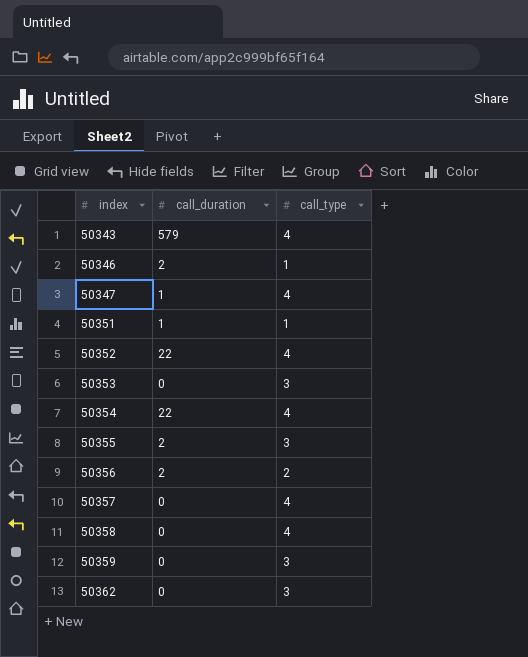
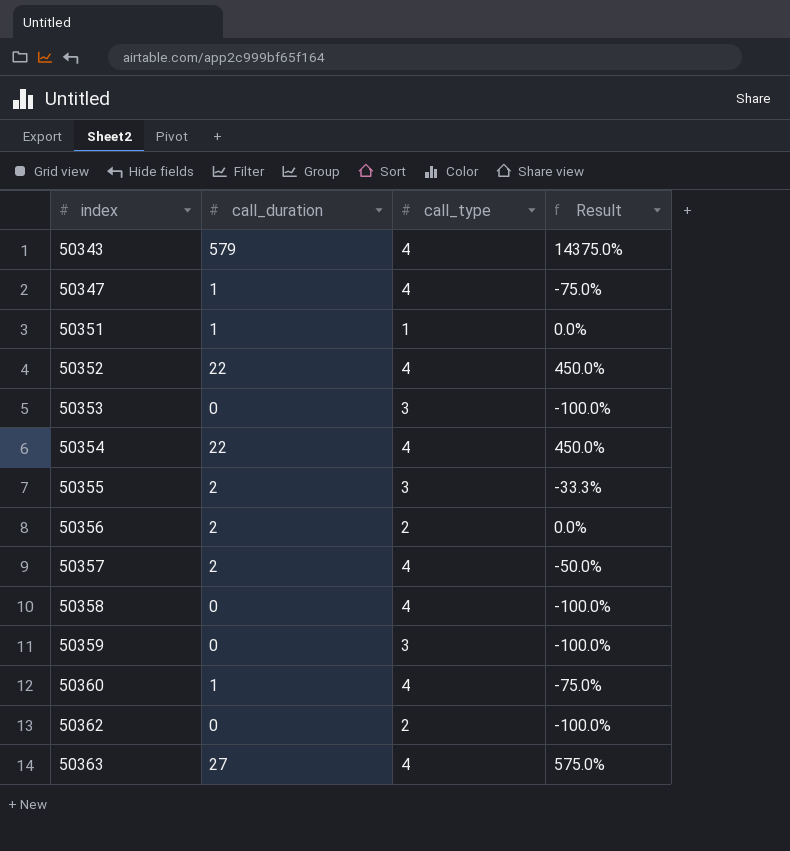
column Result | formula: none -> ([call_duration] - [call_type]) / [call_type]
row 50346: 2 | 1 -> none
50357 | call_duration: 0 -> 2
row 50360: none -> 1 | 4 | -75.0%
50362 | call_type: 3 -> 2
row 50363: none -> 27 | 4 | 575.0%

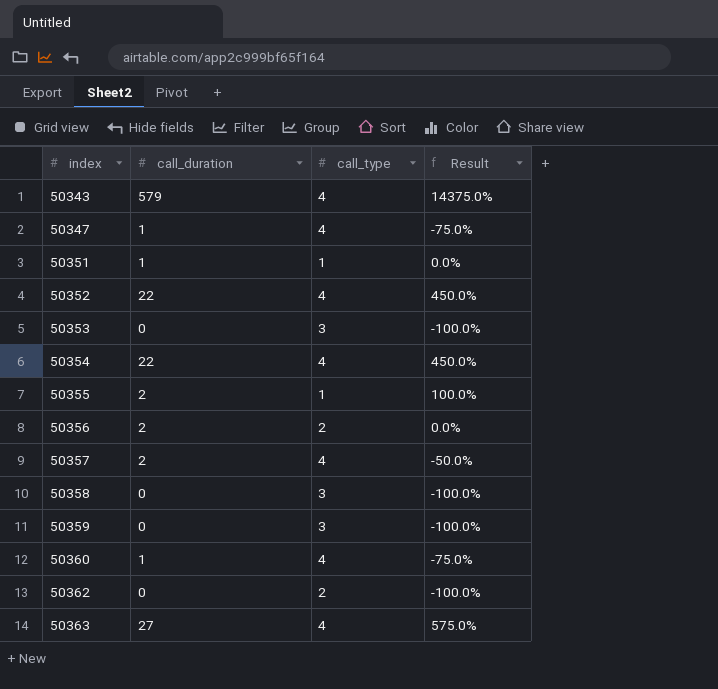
50355 | call_type: 3 -> 1
50355 | Result: -33.3% -> 100.0%
50358 | call_type: 4 -> 3

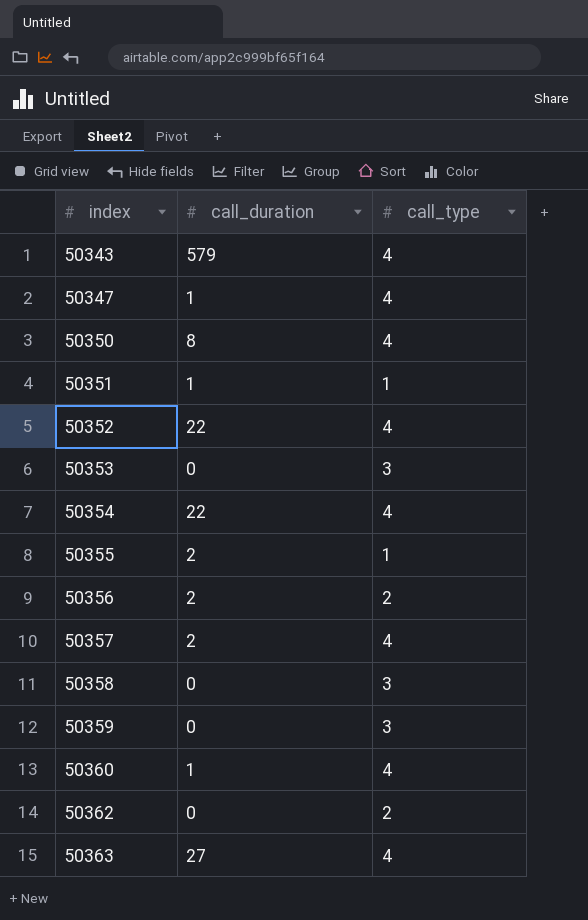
column Result | formula: ([call_duration] - [call_type]) / [call_type] -> none
row 50350: none -> 8 | 4

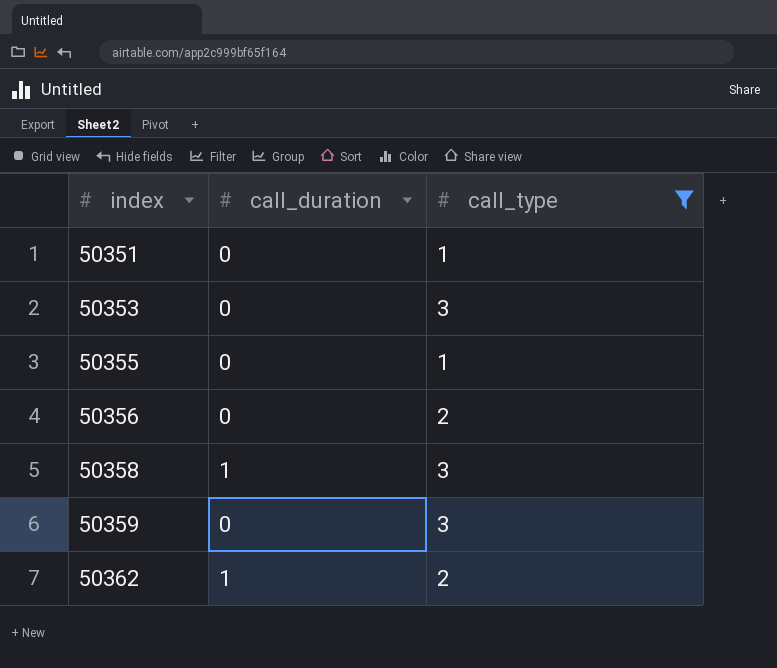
filter: none -> call_type != 4
50351 | call_duration: 1 -> 0
50355 | call_duration: 2 -> 0
50356 | call_duration: 2 -> 0
50358 | call_duration: 0 -> 1
50362 | call_duration: 0 -> 1

